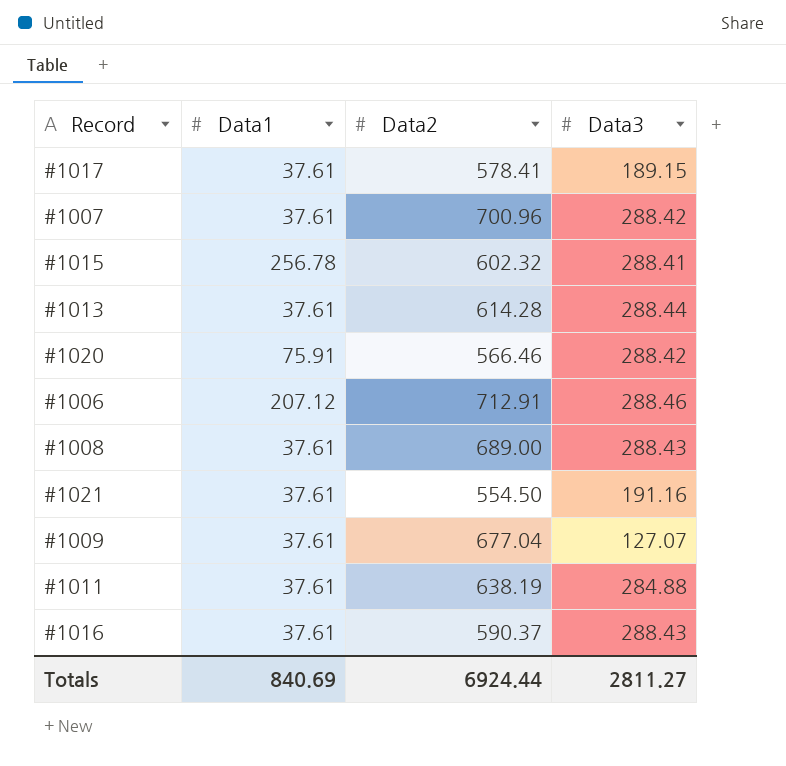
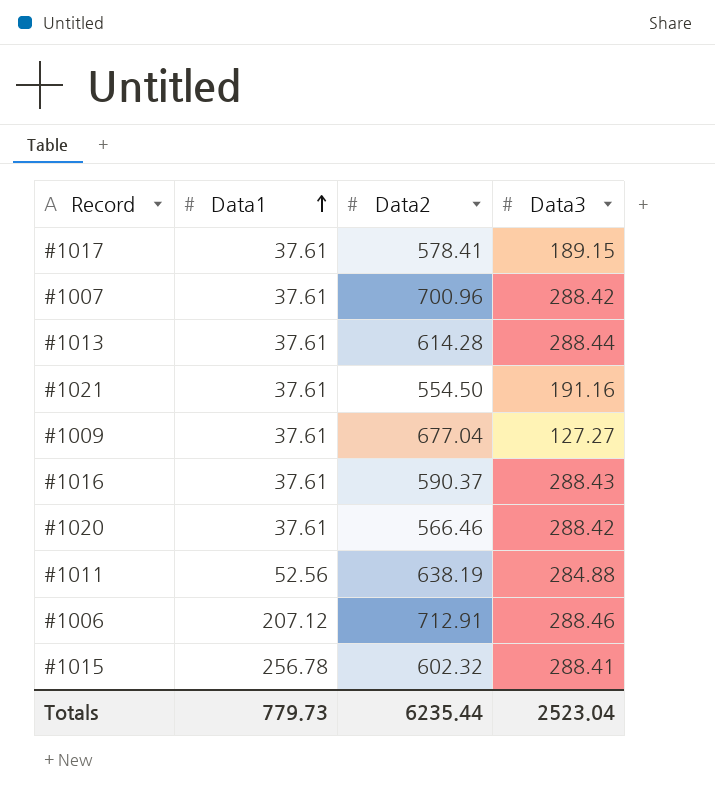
row order: none -> Data1 ascending
row #1008: 37.61 | 689.00 | 288.43 -> none
#1009 | Data3: 127.07 -> 127.27
#1020 | Data1: 75.91 -> 37.61
#1011 | Data1: 37.61 -> 52.56
Totals | Data1: 840.69 -> 779.73
Totals | Data2: 6924.44 -> 6235.44
Totals | Data3: 2811.27 -> 2523.04

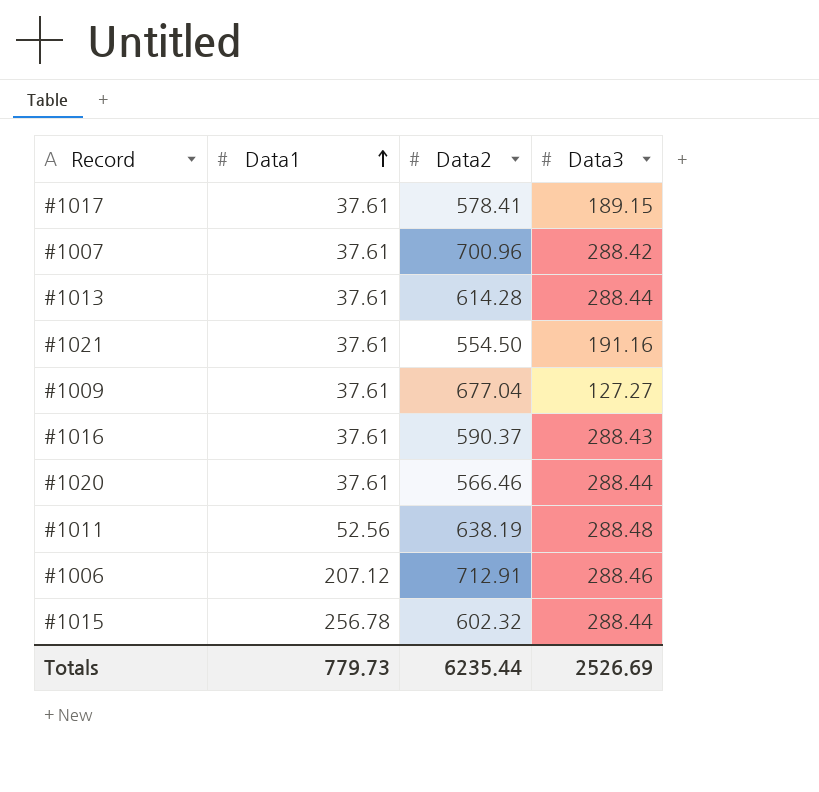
#1020 | Data3: 288.42 -> 288.44
#1011 | Data3: 284.88 -> 288.48
#1015 | Data3: 288.41 -> 288.44
Totals | Data3: 2523.04 -> 2526.69

